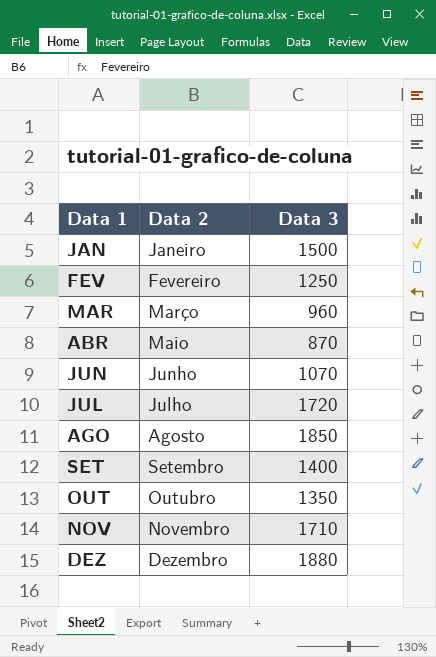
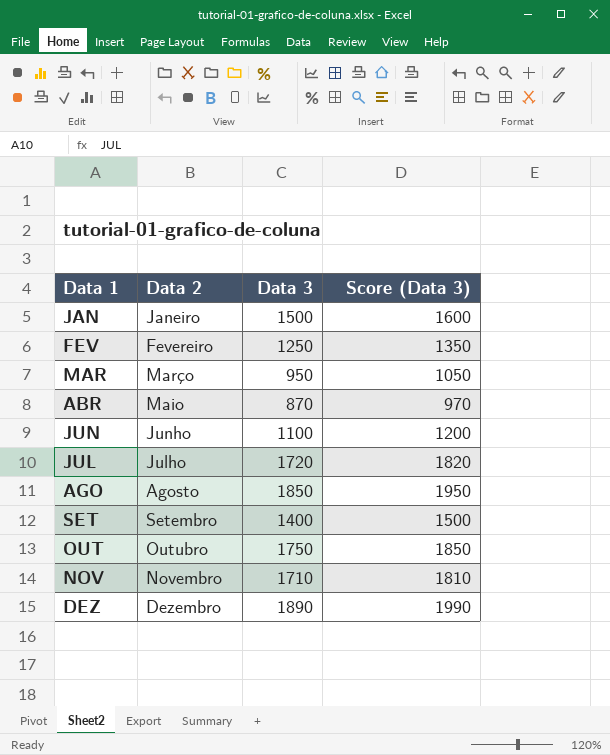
column Score (Data 3) | formula: none -> [Data 3] + 100
MAR | Data 3: 960 -> 950
JUN | Data 3: 1070 -> 1100
OUT | Data 3: 1350 -> 1750
DEZ | Data 3: 1880 -> 1890

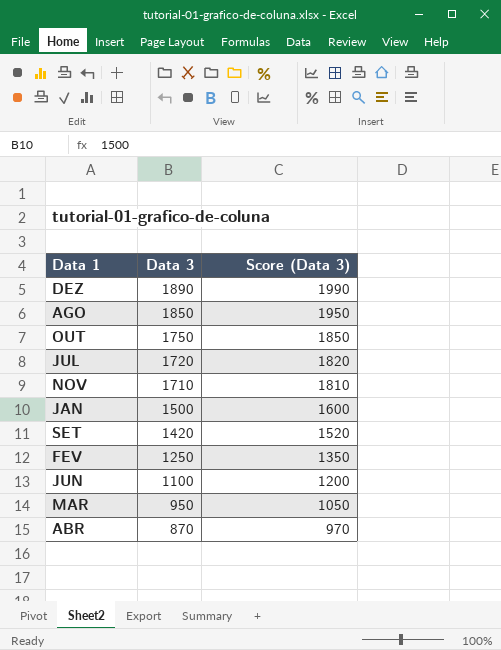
row order: Data 1 ascending -> Data 3 descending
column Data 2 | position: 2 -> none
SET | Data 3: 1400 -> 1420
SET | Score (Data 3): 1500 -> 1520

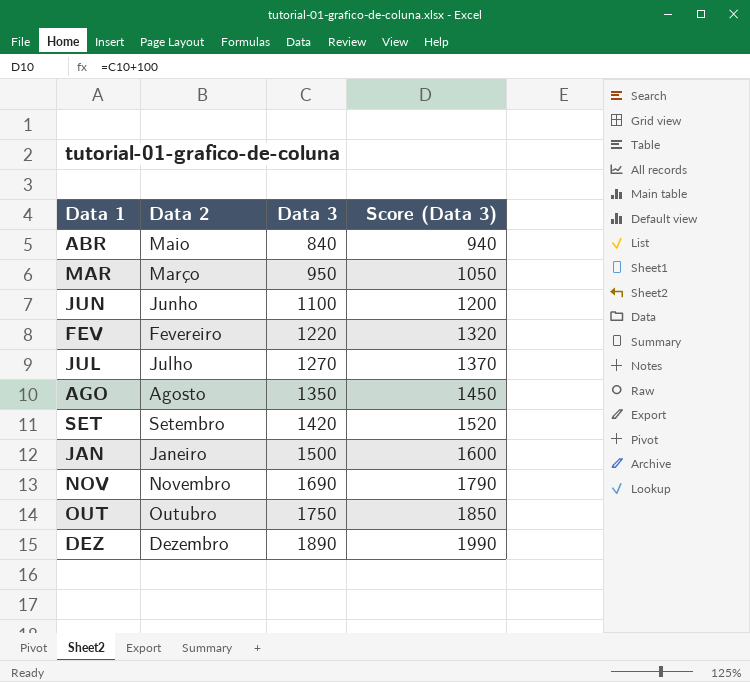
row order: Data 3 descending -> Data 3 ascending
column Data 2 | position: none -> 2
ABR | Data 3: 870 -> 840
ABR | Score (Data 3): 970 -> 940
FEV | Data 3: 1250 -> 1220
FEV | Score (Data 3): 1350 -> 1320
JUL | Data 3: 1720 -> 1270
JUL | Score (Data 3): 1820 -> 1370
AGO | Data 3: 1850 -> 1350
AGO | Score (Data 3): 1950 -> 1450
NOV | Data 3: 1710 -> 1690
NOV | Score (Data 3): 1810 -> 1790

